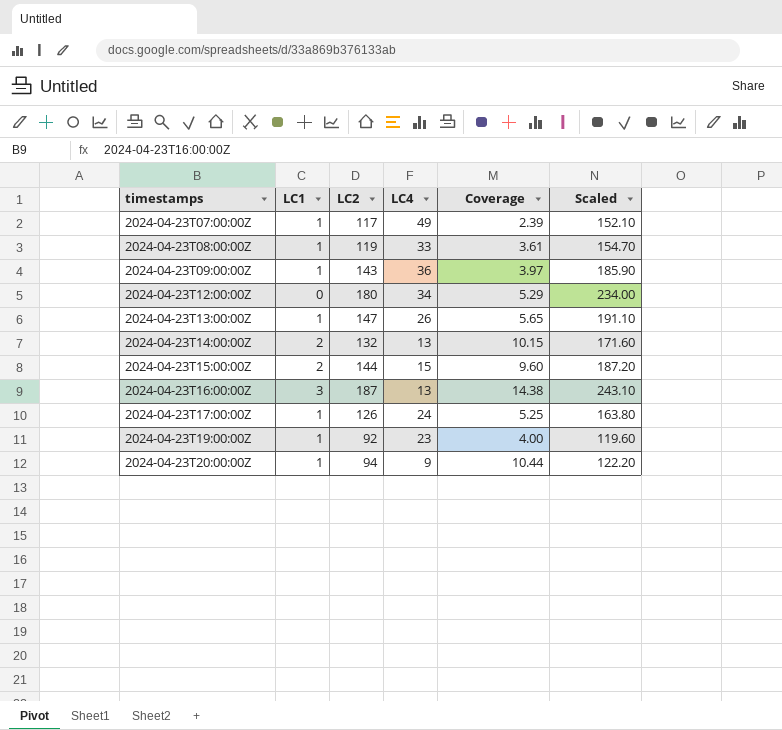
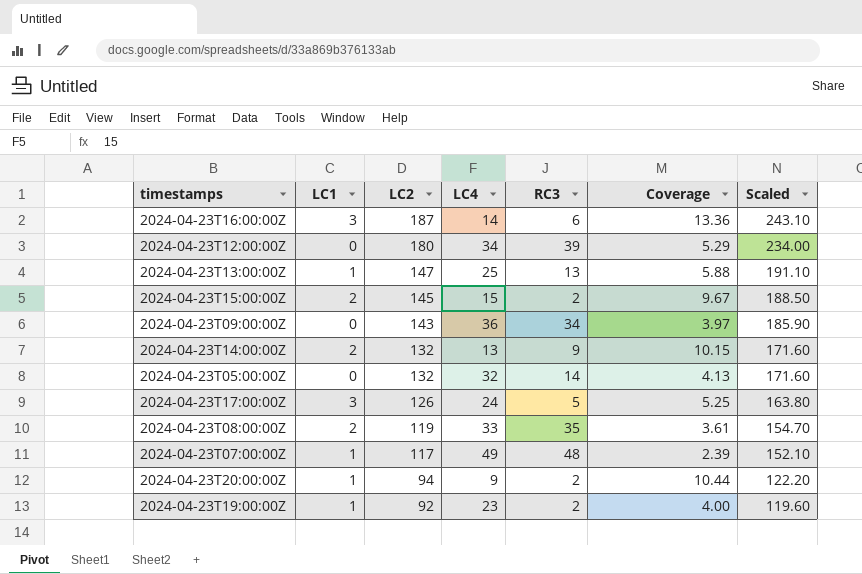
row order: timestamps ascending -> LC2 descending
column RC3 | position: none -> 5
2024-04-23T16:00:00Z | LC4: 13 -> 14
2024-04-23T16:00:00Z | Coverage: 14.38 -> 13.36
2024-04-23T13:00:00Z | LC4: 26 -> 25
2024-04-23T13:00:00Z | Coverage: 5.65 -> 5.88
2024-04-23T15:00:00Z | LC2: 144 -> 145
2024-04-23T15:00:00Z | Coverage: 9.60 -> 9.67
2024-04-23T15:00:00Z | Scaled: 187.20 -> 188.50
2024-04-23T09:00:00Z | LC1: 1 -> 0
row 2024-04-23T05:00:00Z: none -> 0 | 132 | 32 | 14 | 4.13 | 171.60
2024-04-23T17:00:00Z | LC1: 1 -> 3
2024-04-23T08:00:00Z | LC1: 1 -> 2

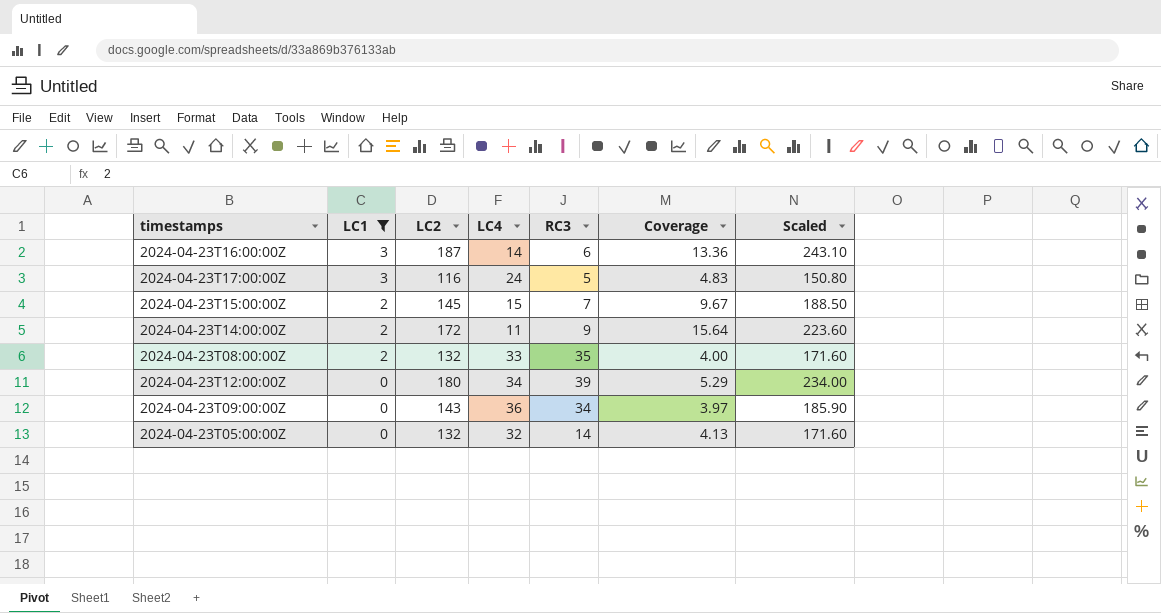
filter: none -> LC1 != 1
row order: LC2 descending -> LC1 descending
2024-04-23T17:00:00Z | LC2: 126 -> 116
2024-04-23T17:00:00Z | Coverage: 5.25 -> 4.83
2024-04-23T17:00:00Z | Scaled: 163.80 -> 150.80
2024-04-23T15:00:00Z | RC3: 2 -> 7
2024-04-23T14:00:00Z | LC2: 132 -> 172
2024-04-23T14:00:00Z | LC4: 13 -> 11
2024-04-23T14:00:00Z | Coverage: 10.15 -> 15.64
2024-04-23T14:00:00Z | Scaled: 171.60 -> 223.60
2024-04-23T08:00:00Z | LC2: 119 -> 132
2024-04-23T08:00:00Z | Coverage: 3.61 -> 4.00
2024-04-23T08:00:00Z | Scaled: 154.70 -> 171.60

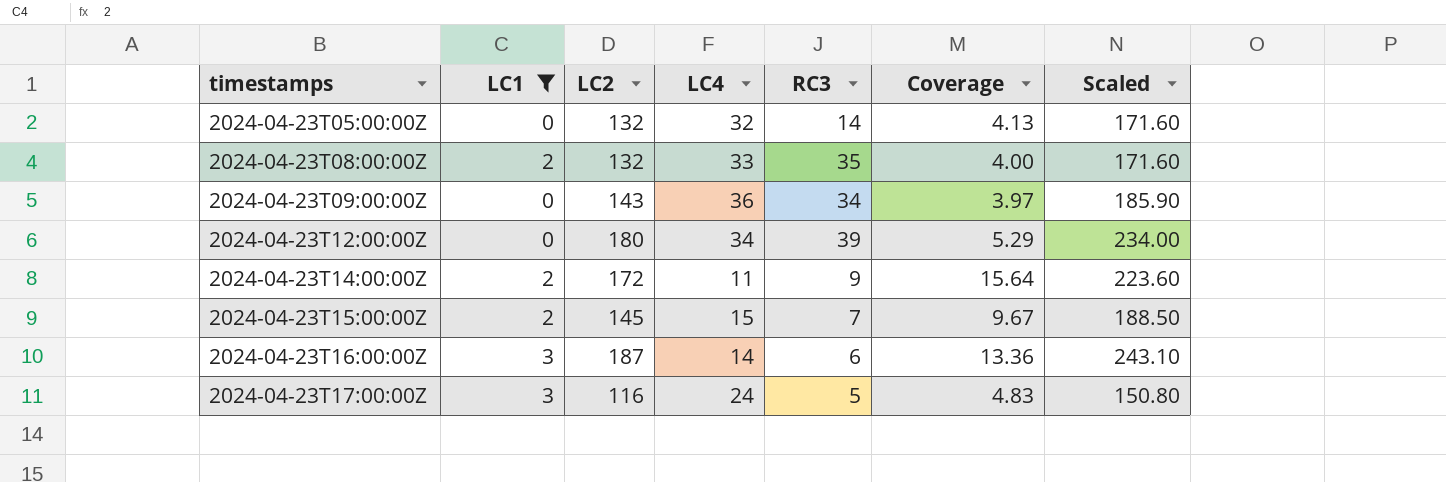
row order: LC1 descending -> timestamps ascending

